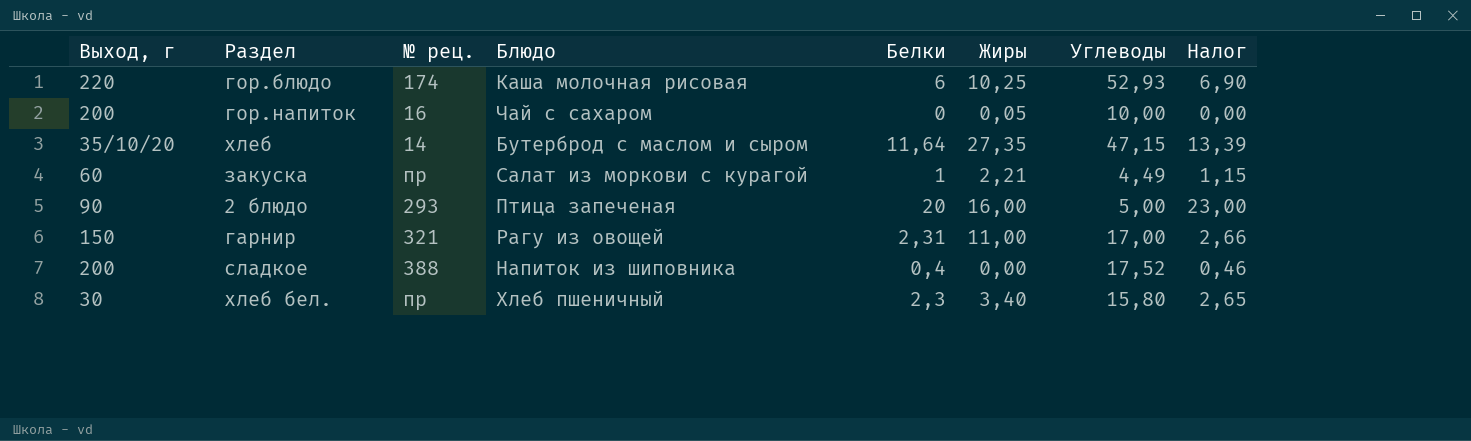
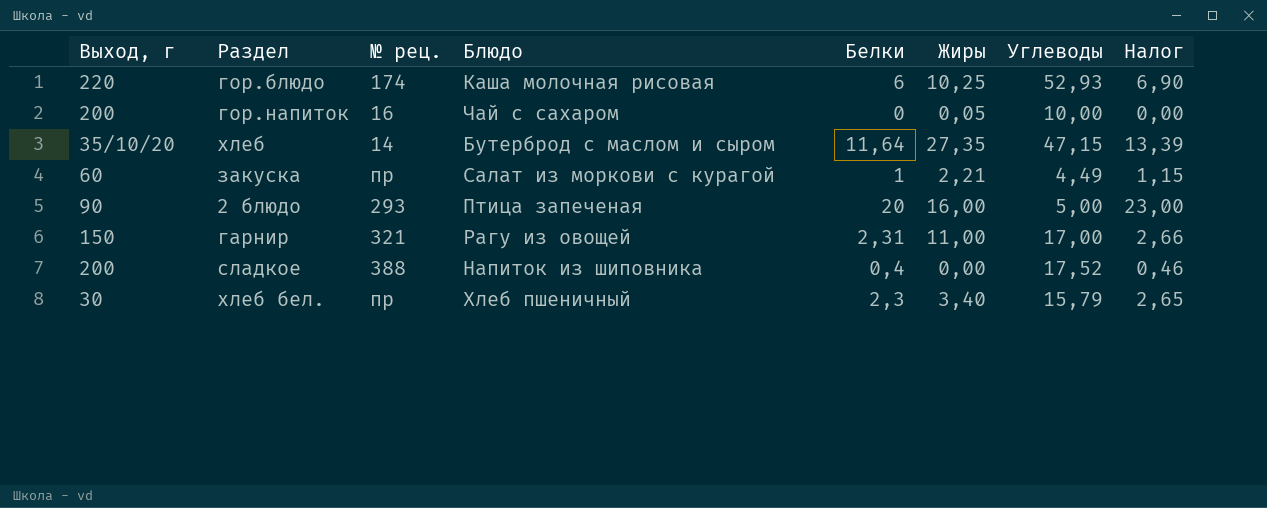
хлеб бел. | Углеводы: 15,80 -> 15,79

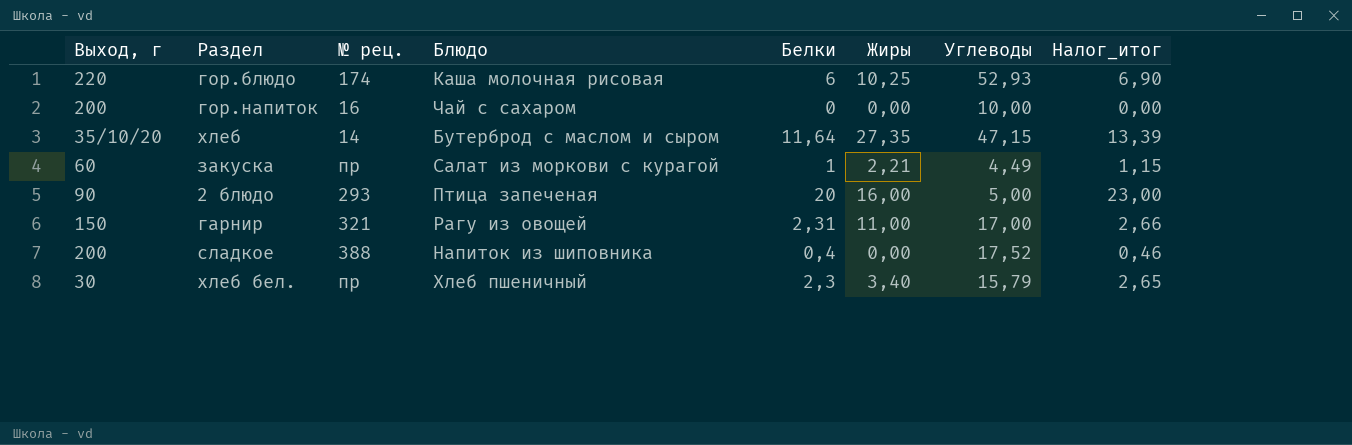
column name: Налог -> Налог_итог
гор.напиток | Жиры: 0,05 -> 0,00

